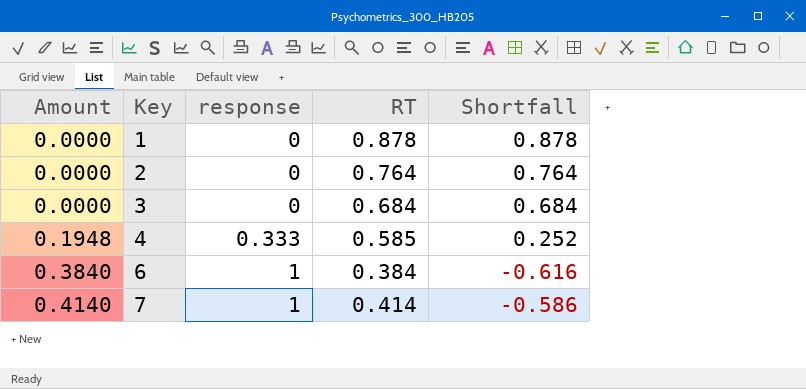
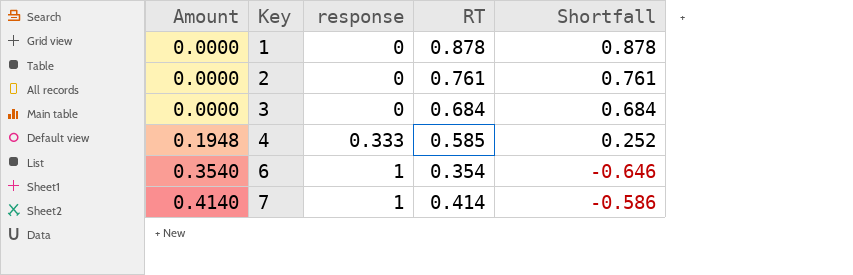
2 | RT: 0.764 -> 0.761
2 | Shortfall: 0.764 -> 0.761
6 | Amount: 0.3840 -> 0.3540
6 | RT: 0.384 -> 0.354
6 | Shortfall: -0.616 -> -0.646

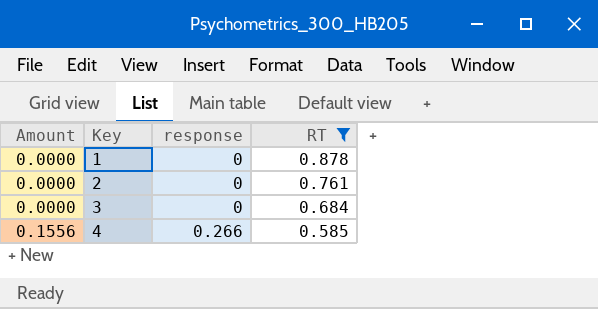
filter: none -> RT >= 0.585
column Shortfall | formula: [RT] - [response] -> none
4 | Amount: 0.1948 -> 0.1556
4 | response: 0.333 -> 0.266

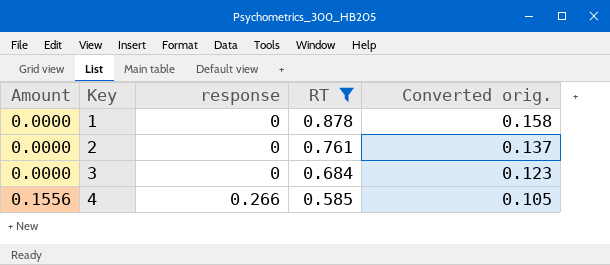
column Converted orig. | formula: none -> [RT] * 0.18

